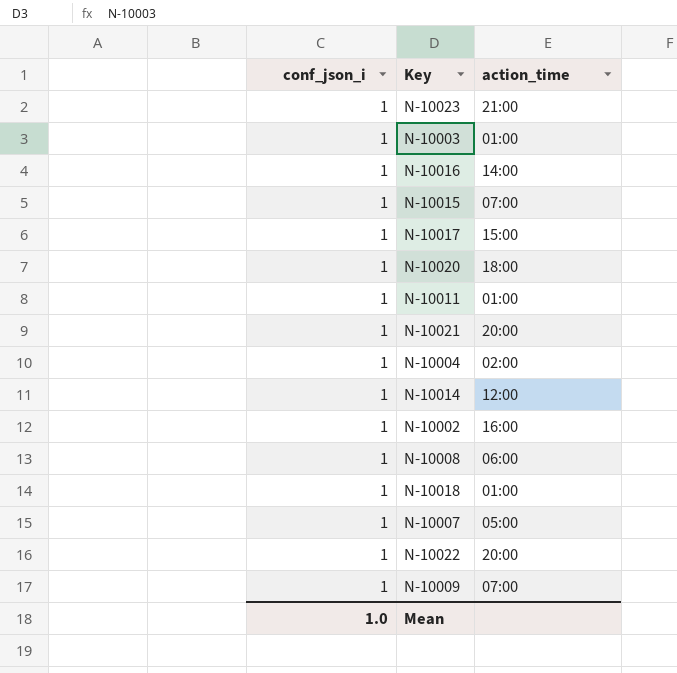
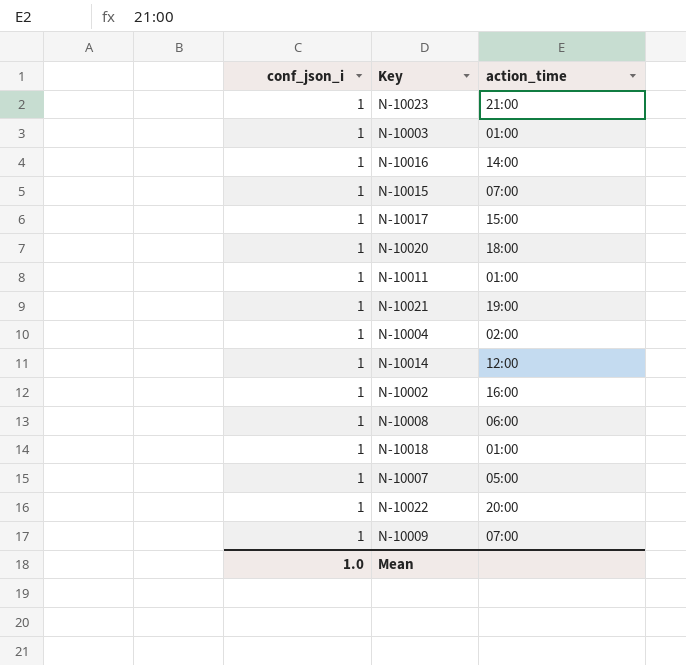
N-10021 | action_time: 20:00 -> 19:00

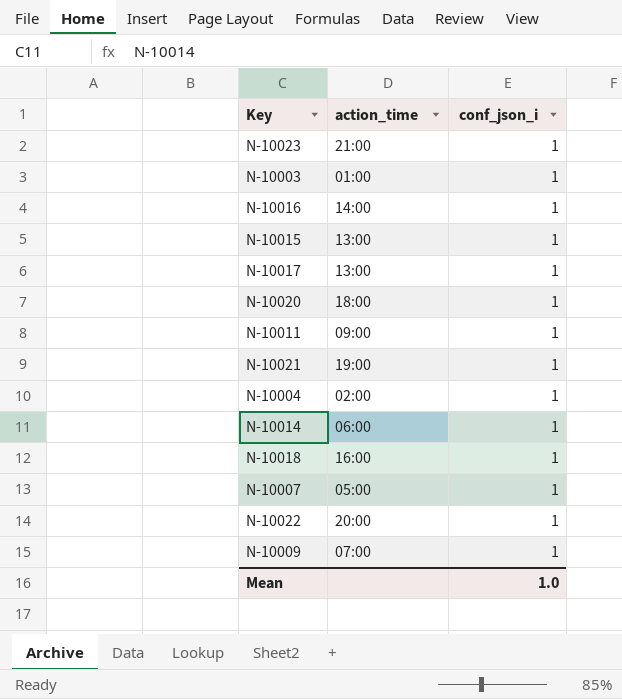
column conf_json_i | position: 1 -> 3
row N-10002: 1 | 16:00 -> none
row N-10008: 1 | 06:00 -> none
N-10015 | action_time: 07:00 -> 13:00
N-10017 | action_time: 15:00 -> 13:00
N-10011 | action_time: 01:00 -> 09:00
N-10014 | action_time: 12:00 -> 06:00
N-10018 | action_time: 01:00 -> 16:00

